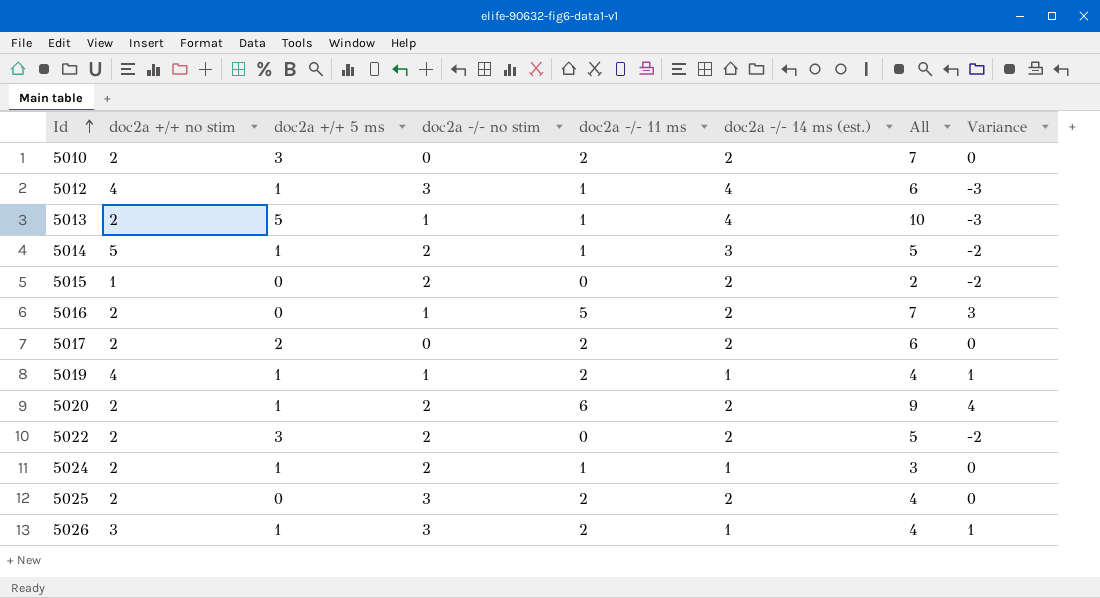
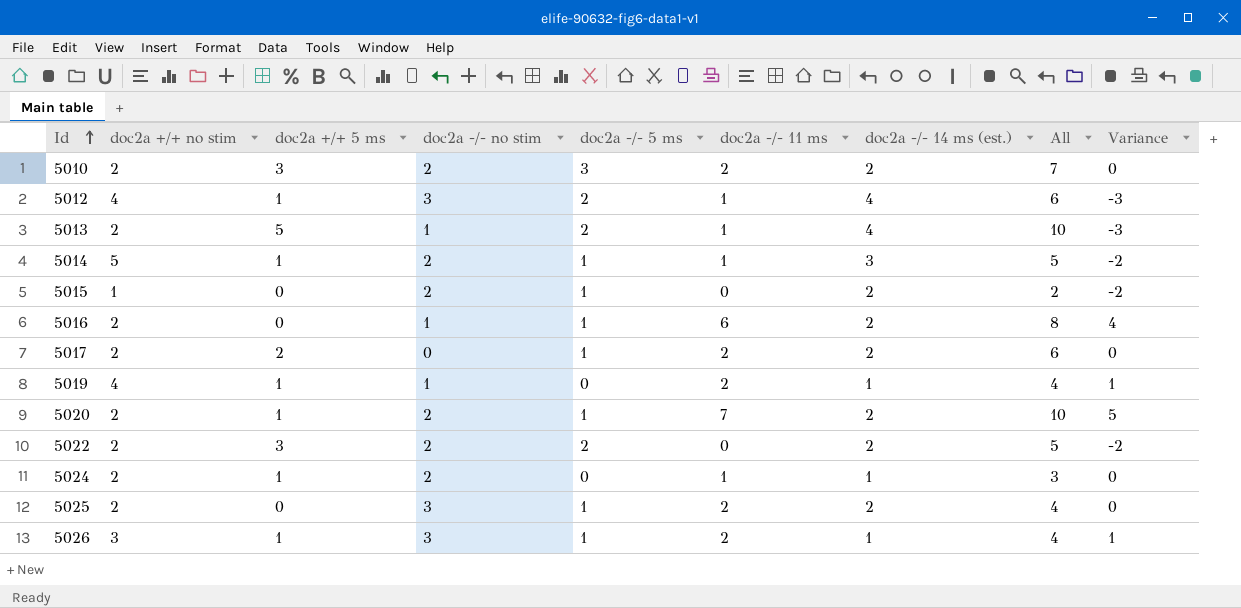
column doc2a -/- 5 ms | position: none -> 5
5010 | doc2a -/- no stim: 0 -> 2
5016 | doc2a -/- 11 ms: 5 -> 6
5016 | All: 7 -> 8
5016 | Variance: 3 -> 4
5020 | doc2a -/- 11 ms: 6 -> 7
5020 | All: 9 -> 10
5020 | Variance: 4 -> 5

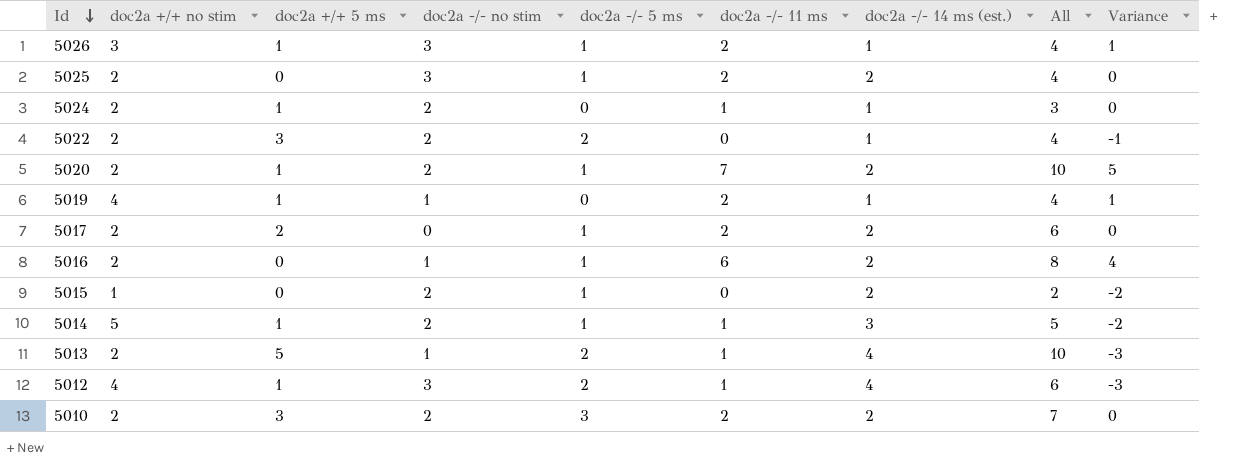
row order: Id ascending -> Id descending
5022 | doc2a -/- 14 ms (est.): 2 -> 1
5022 | All: 5 -> 4
5022 | Variance: -2 -> -1

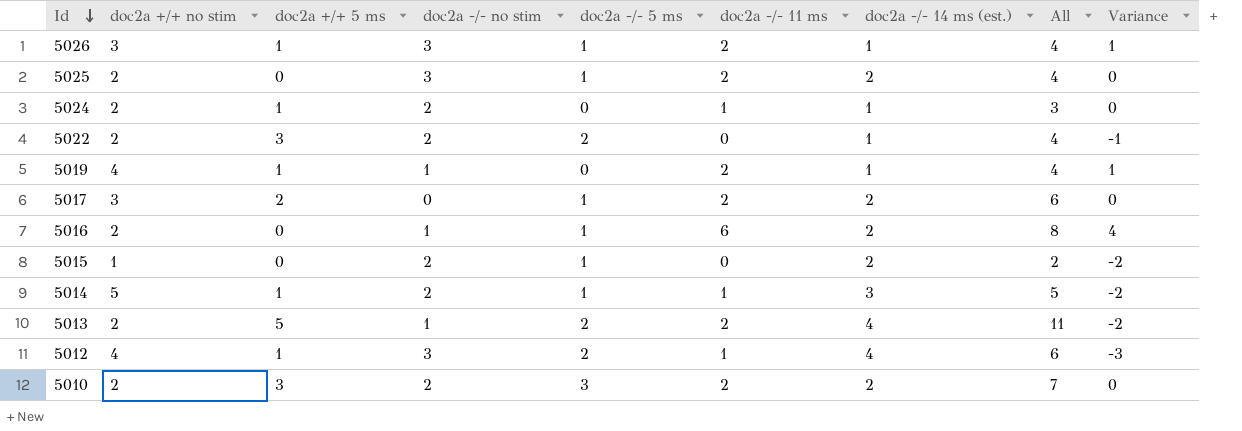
row 5020: 2 | 1 | 2 | 1 | 7 | 2 | 10 | 5 -> none
5017 | doc2a +/+ no stim: 2 -> 3
5013 | doc2a -/- 11 ms: 1 -> 2
5013 | All: 10 -> 11
5013 | Variance: -3 -> -2

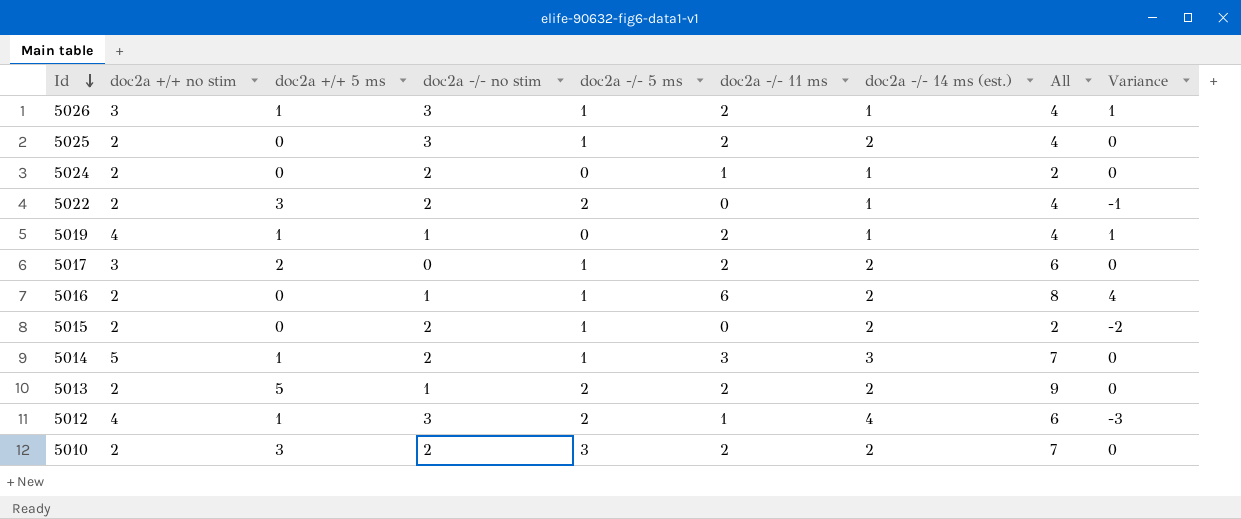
5024 | doc2a +/+ 5 ms: 1 -> 0
5024 | All: 3 -> 2
5015 | doc2a +/+ no stim: 1 -> 2
5014 | doc2a -/- 11 ms: 1 -> 3
5014 | All: 5 -> 7
5014 | Variance: -2 -> 0
5013 | doc2a -/- 14 ms (est.): 4 -> 2
5013 | All: 11 -> 9
5013 | Variance: -2 -> 0

